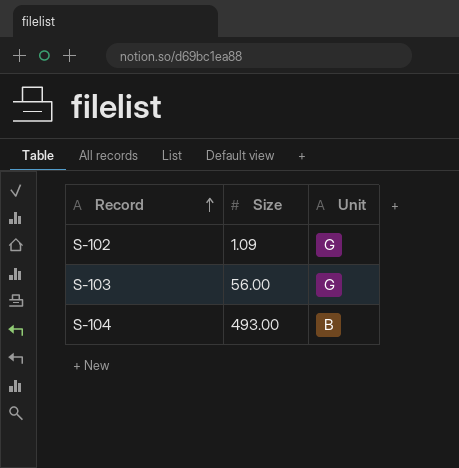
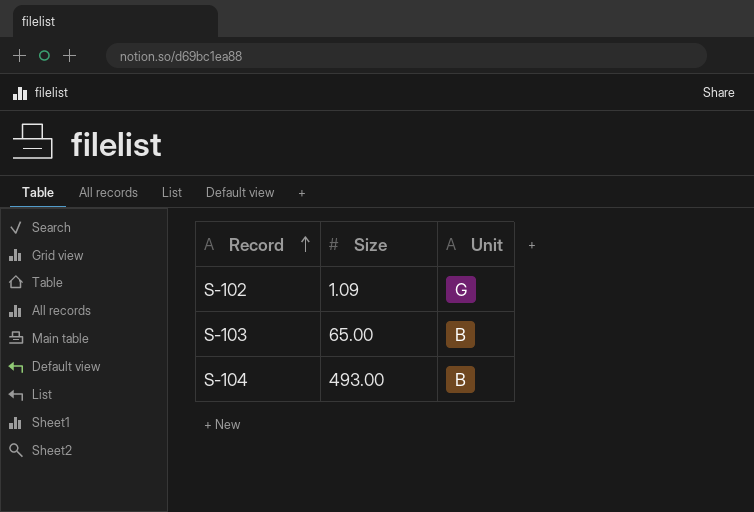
S-103 | Size: 56.00 -> 65.00
S-103 | Unit: G -> B

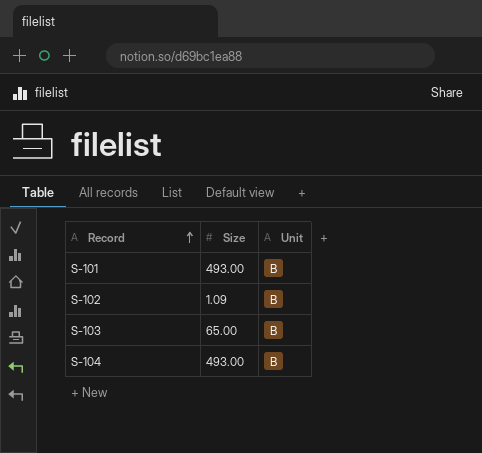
row S-101: none -> 493.00 | B
S-102 | Unit: G -> B

